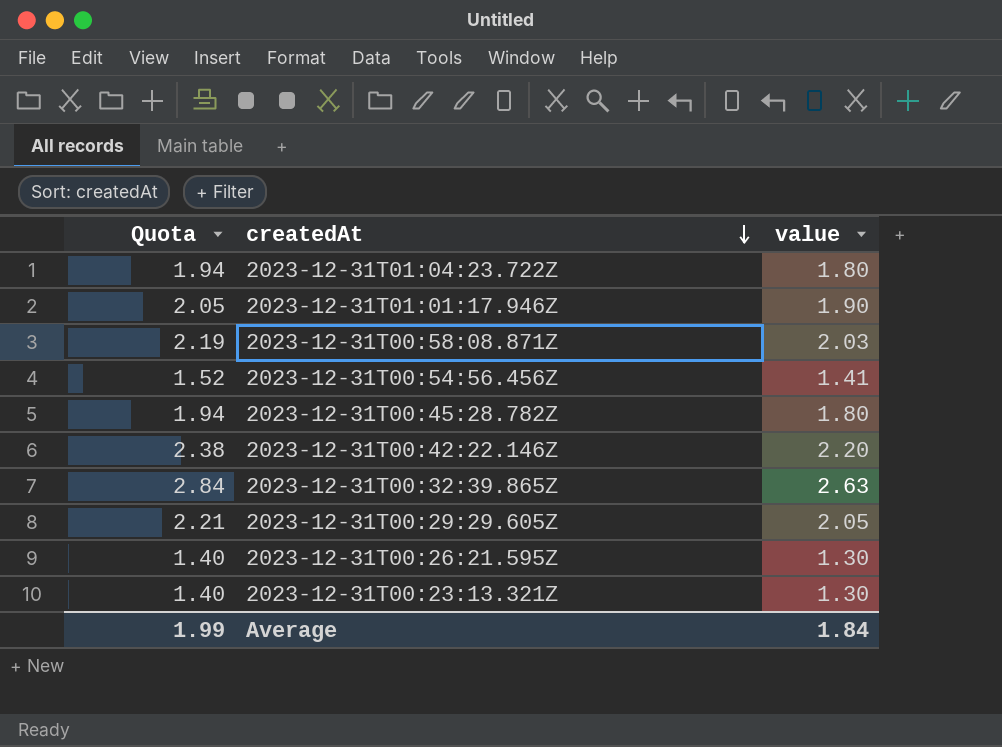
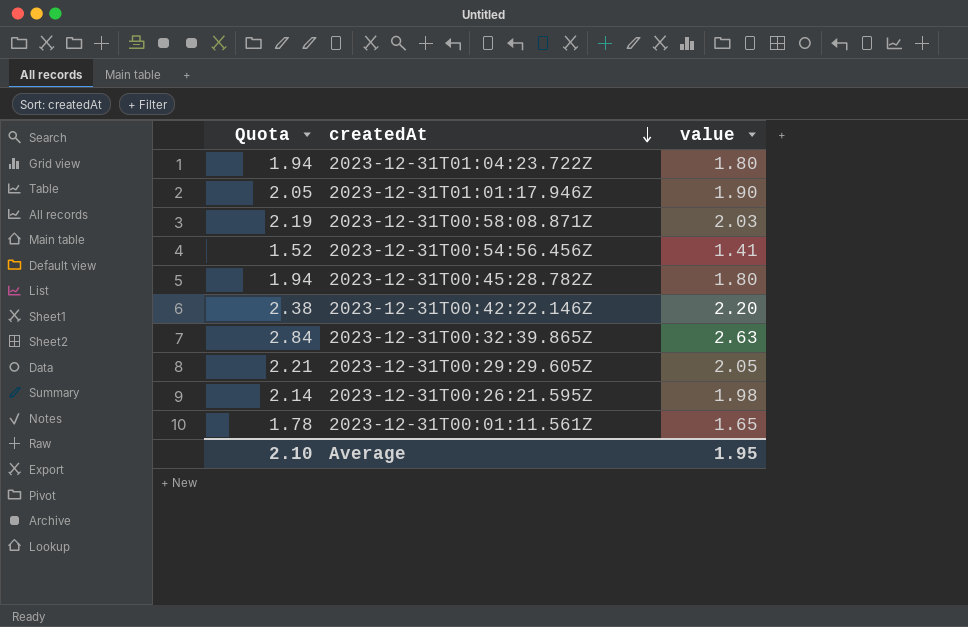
row 2023-12-31T00:23:13.321Z: 1.40 | 1.30 -> none
2023-12-31T00:26:21.595Z | Quota: 1.40 -> 2.14
2023-12-31T00:26:21.595Z | value: 1.30 -> 1.98
row 2023-12-31T00:01:11.561Z: none -> 1.78 | 1.65
Average | Quota: 1.99 -> 2.10
Average | value: 1.84 -> 1.95

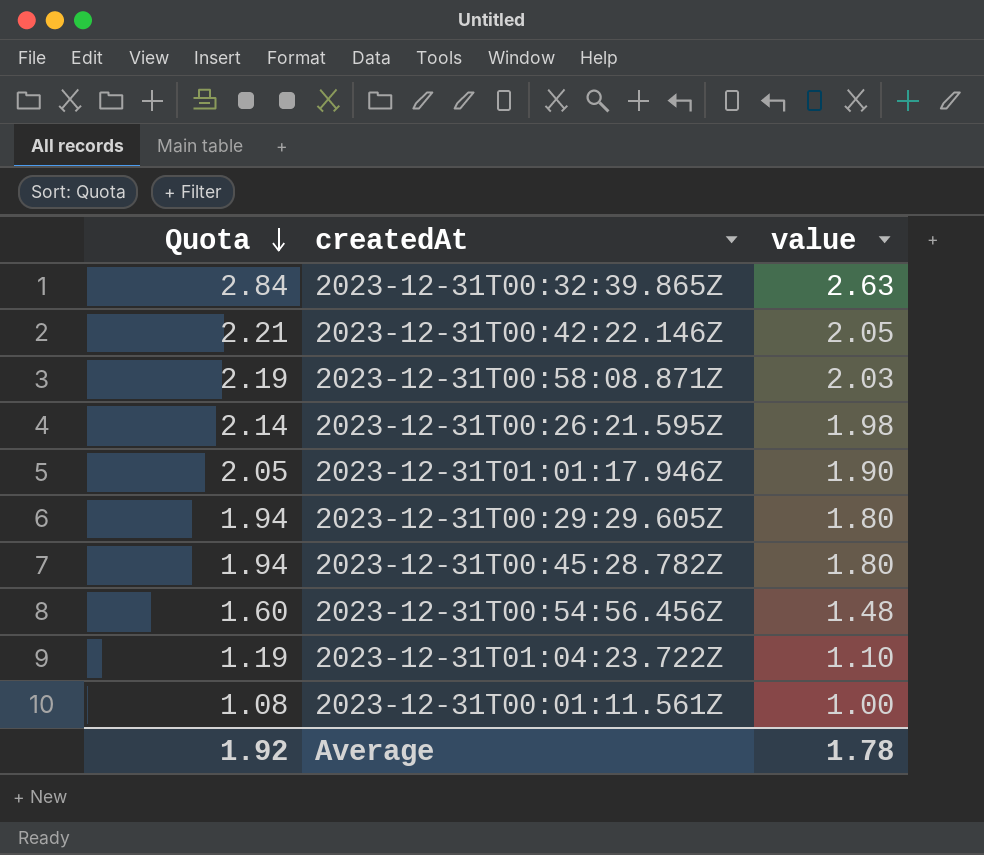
row order: createdAt descending -> Quota descending
2023-12-31T00:42:22.146Z | Quota: 2.38 -> 2.21
2023-12-31T00:42:22.146Z | value: 2.20 -> 2.05
2023-12-31T00:29:29.605Z | Quota: 2.21 -> 1.94
2023-12-31T00:29:29.605Z | value: 2.05 -> 1.80
2023-12-31T00:54:56.456Z | Quota: 1.52 -> 1.60
2023-12-31T00:54:56.456Z | value: 1.41 -> 1.48
2023-12-31T01:04:23.722Z | Quota: 1.94 -> 1.19
2023-12-31T01:04:23.722Z | value: 1.80 -> 1.10
2023-12-31T00:01:11.561Z | Quota: 1.78 -> 1.08
2023-12-31T00:01:11.561Z | value: 1.65 -> 1.00
Average | Quota: 2.10 -> 1.92
Average | value: 1.95 -> 1.78

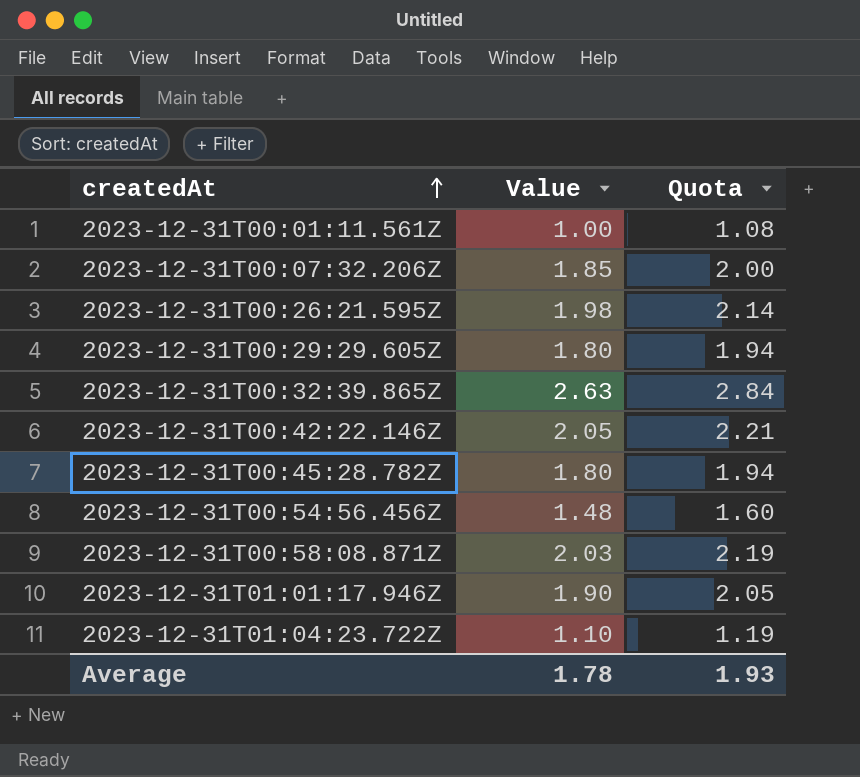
row order: Quota descending -> createdAt ascending
column name: value -> Value
column Quota | position: 1 -> 3
row 2023-12-31T00:07:32.206Z: none -> 1.85 | 2.00
Average | Quota: 1.92 -> 1.93

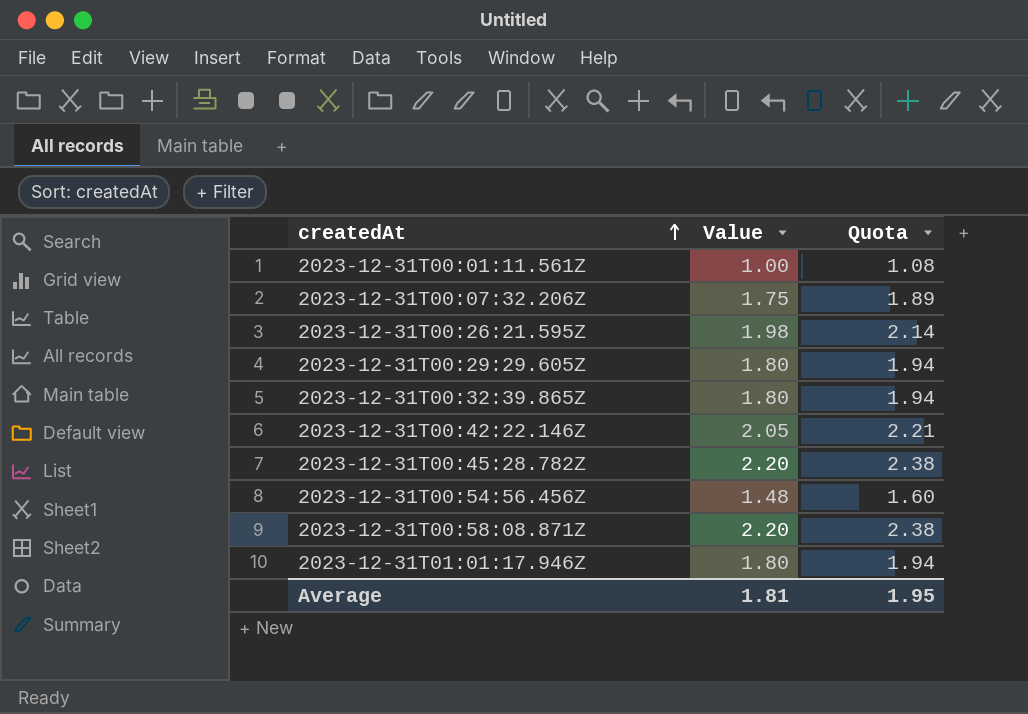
row 2023-12-31T01:04:23.722Z: 1.10 | 1.19 -> none
2023-12-31T00:07:32.206Z | Value: 1.85 -> 1.75
2023-12-31T00:07:32.206Z | Quota: 2.00 -> 1.89
2023-12-31T00:32:39.865Z | Value: 2.63 -> 1.80
2023-12-31T00:32:39.865Z | Quota: 2.84 -> 1.94
2023-12-31T00:45:28.782Z | Value: 1.80 -> 2.20
2023-12-31T00:45:28.782Z | Quota: 1.94 -> 2.38
2023-12-31T00:58:08.871Z | Value: 2.03 -> 2.20
2023-12-31T00:58:08.871Z | Quota: 2.19 -> 2.38
2023-12-31T01:01:17.946Z | Value: 1.90 -> 1.80
2023-12-31T01:01:17.946Z | Quota: 2.05 -> 1.94
Average | Value: 1.78 -> 1.81
Average | Quota: 1.93 -> 1.95

